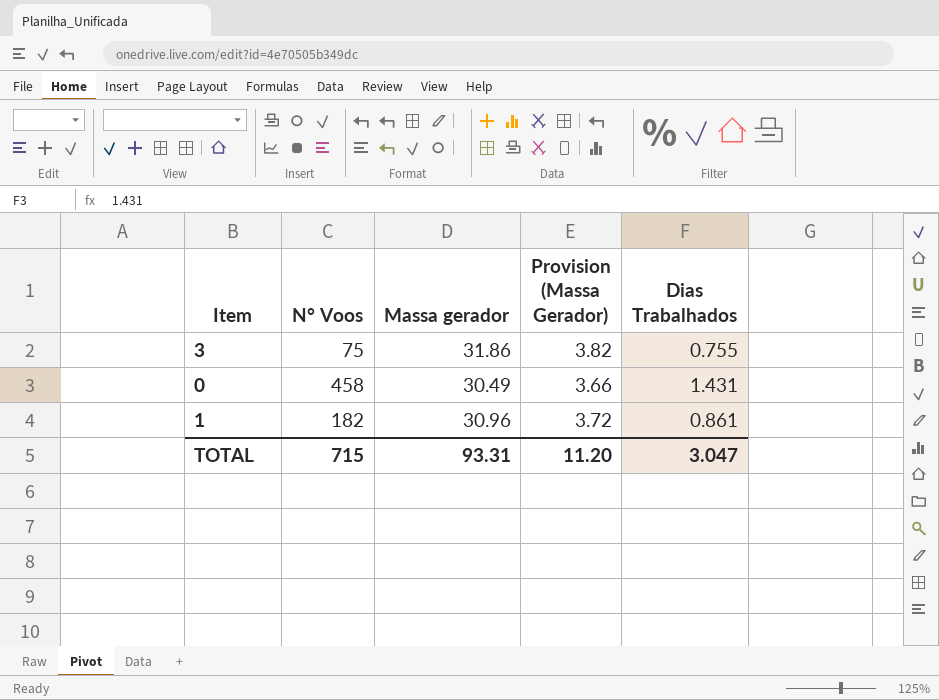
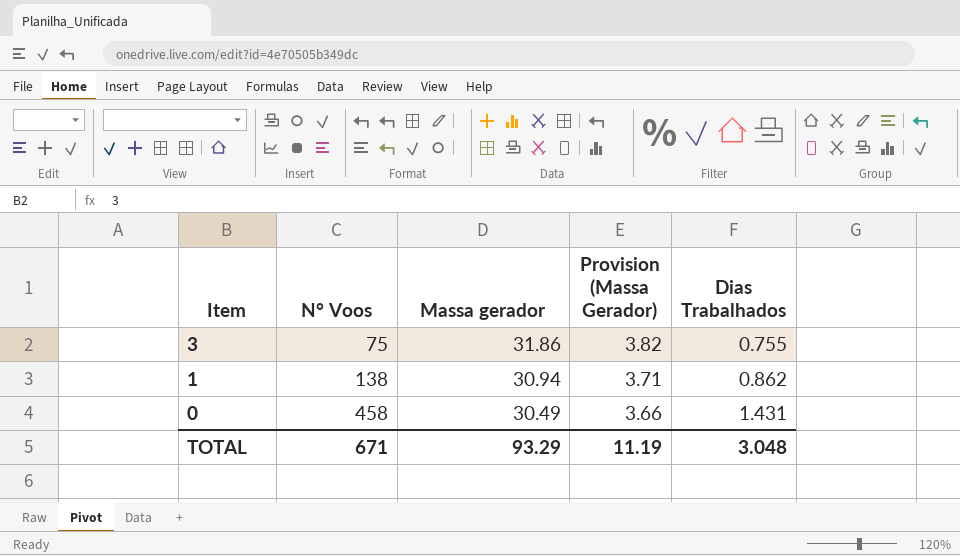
row order: none -> Item descending
1 | N° Voos: 182 -> 138
1 | Massa gerador: 30.96 -> 30.94
1 | Provision (Massa Gerador): 3.72 -> 3.71
1 | Dias Trabalhados: 0.861 -> 0.862
TOTAL | N° Voos: 715 -> 671
TOTAL | Massa gerador: 93.31 -> 93.29
TOTAL | Provision (Massa Gerador): 11.20 -> 11.19
TOTAL | Dias Trabalhados: 3.047 -> 3.048

